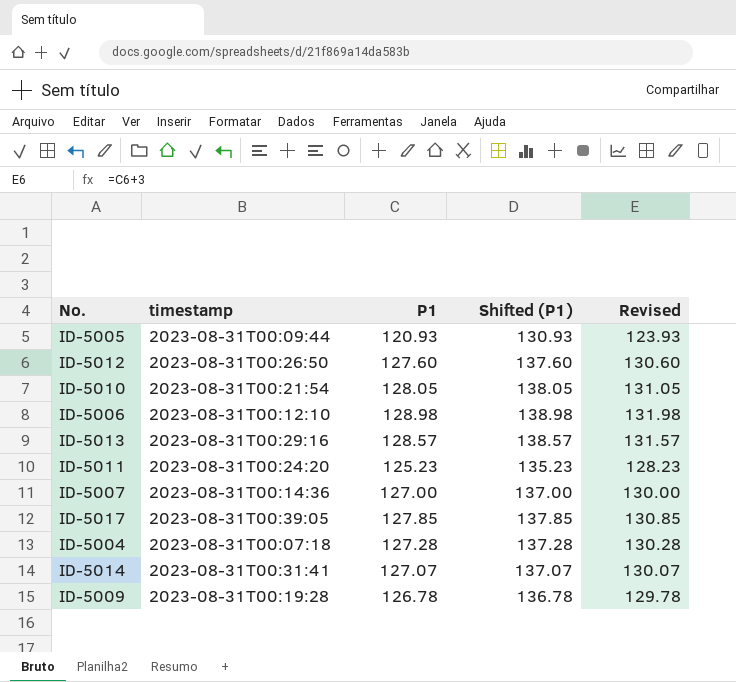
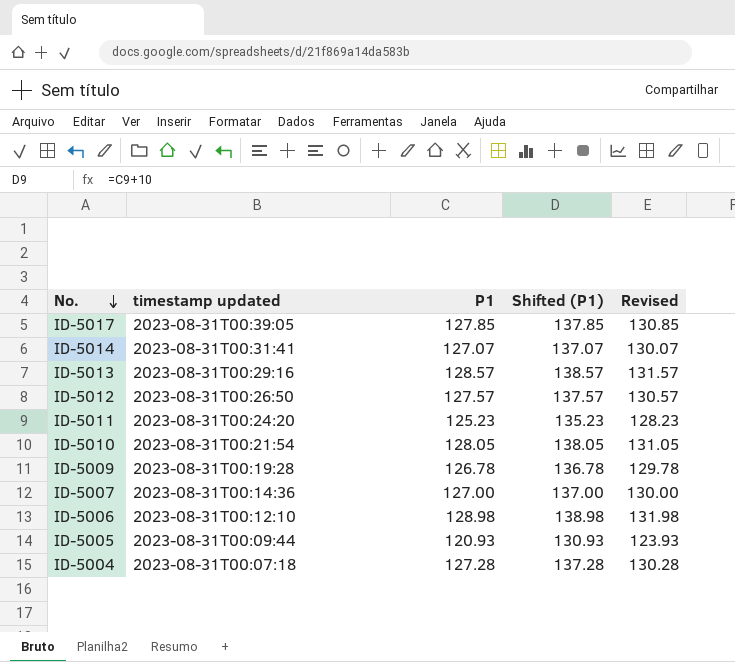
row order: none -> No. descending
column name: timestamp -> timestamp updated
ID-5012 | P1: 127.60 -> 127.57
ID-5012 | Shifted (P1): 137.60 -> 137.57
ID-5012 | Revised: 130.60 -> 130.57

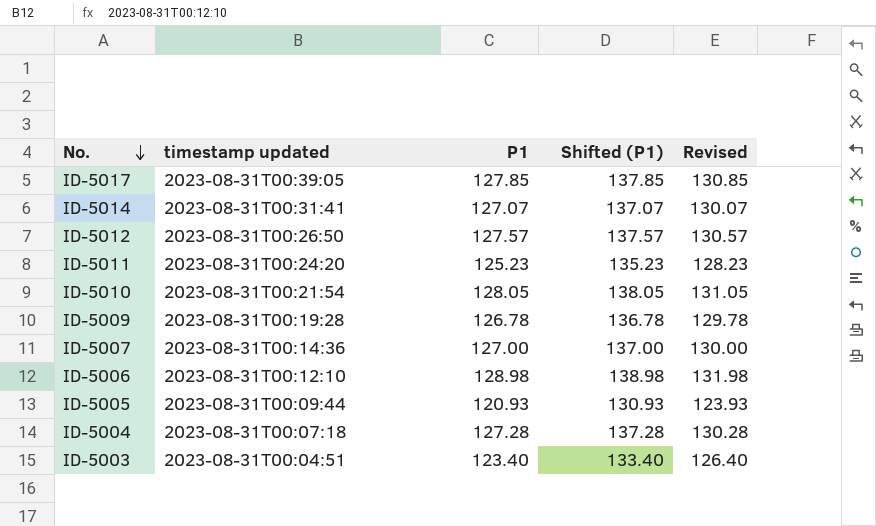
row ID-5013: 2023-08-31T00:29:16 | 128.57 | 138.57 | 131.57 -> none
row ID-5003: none -> 2023-08-31T00:04:51 | 123.40 | 133.40 | 126.40

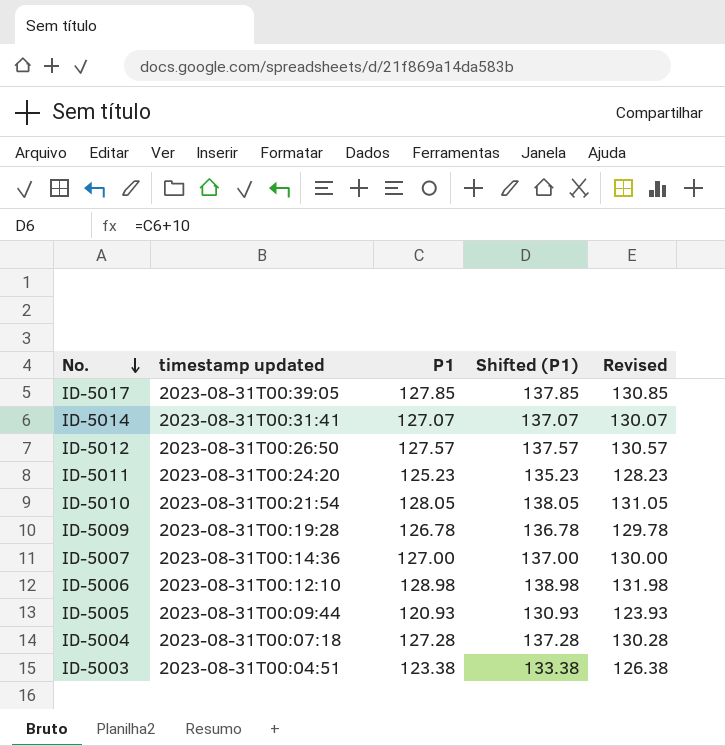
ID-5003 | P1: 123.40 -> 123.38
ID-5003 | Shifted (P1): 133.40 -> 133.38
ID-5003 | Revised: 126.40 -> 126.38

